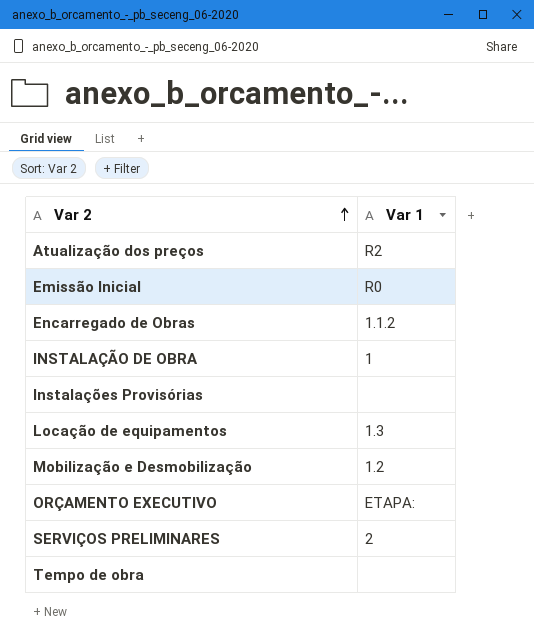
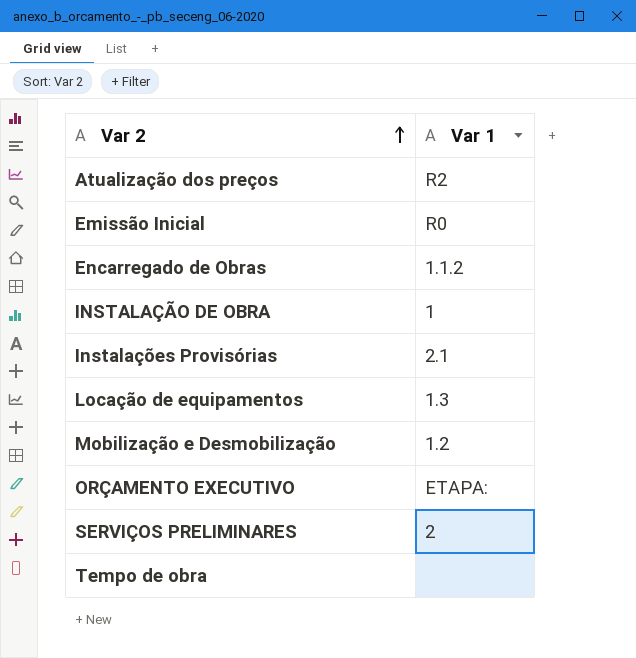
Instalações Provisórias | Var 1: none -> 2.1

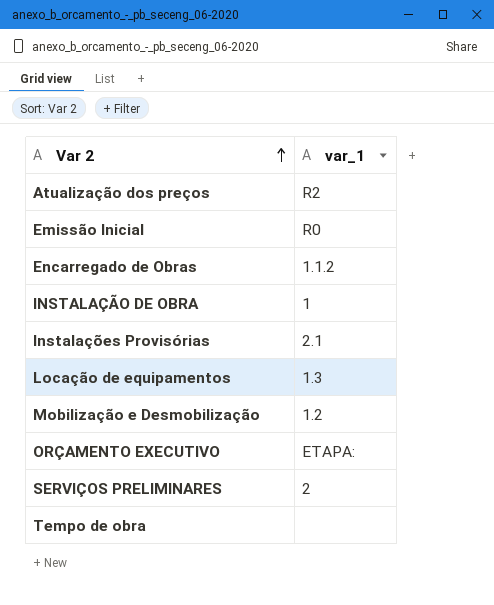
column name: Var 1 -> var_1

